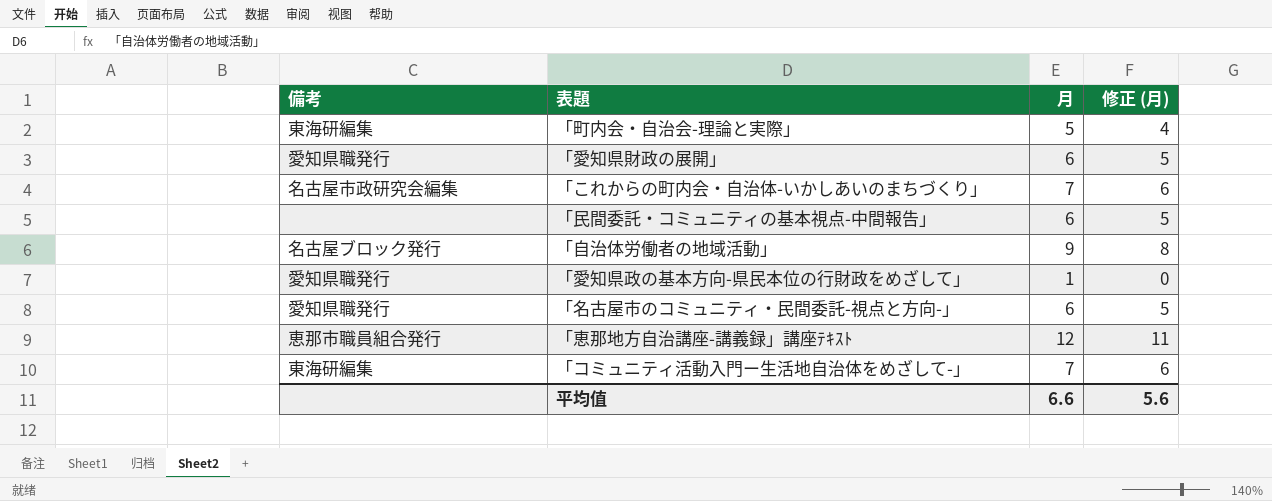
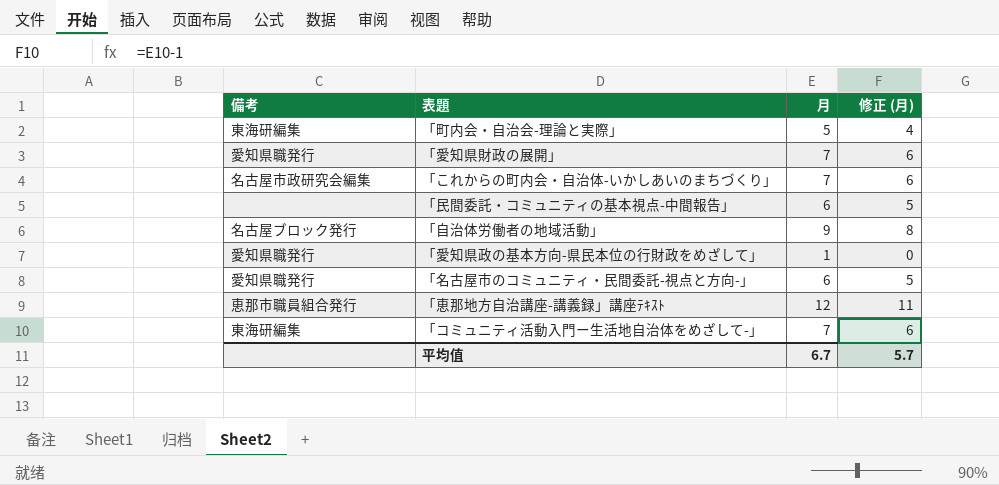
「愛知県財政の展開」 | 月: 6 -> 7
「愛知県財政の展開」 | 修正 (月): 5 -> 6
平均值 | 月: 6.6 -> 6.7
平均值 | 修正 (月): 5.6 -> 5.7

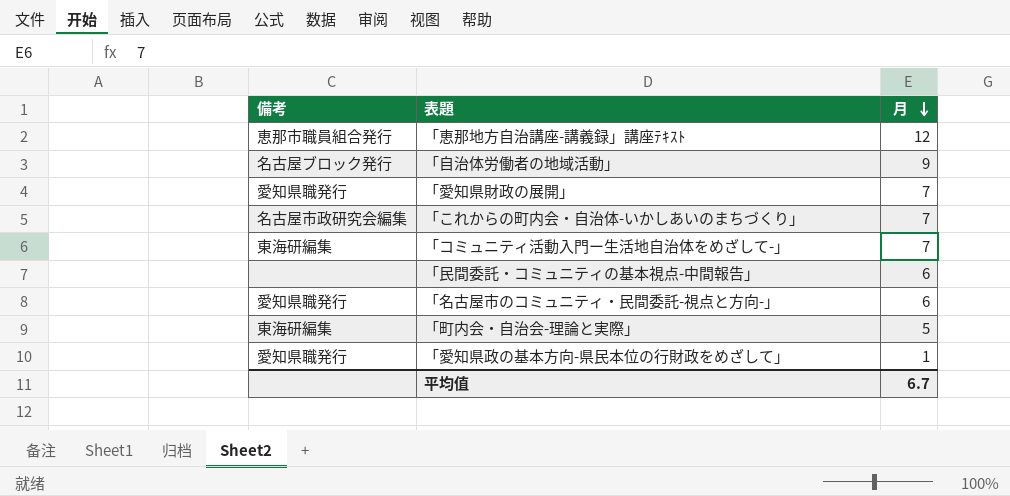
row order: none -> 月 descending
column 修正 (月) | formula: [月] - 1 -> none

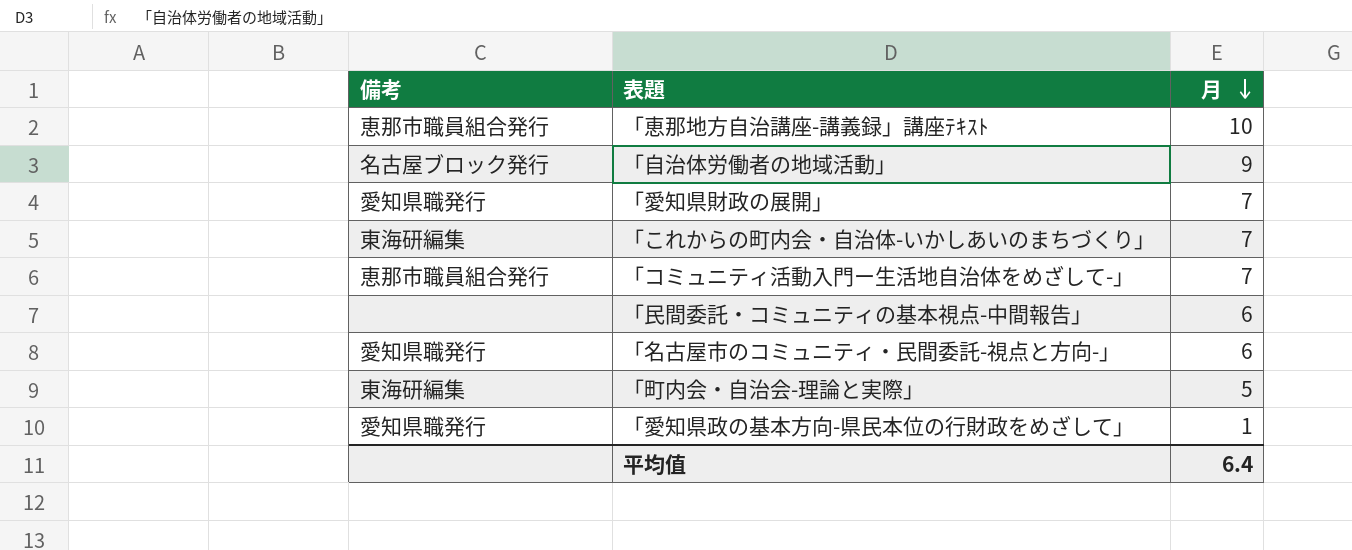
「恵那地方自治講座-講義録」講座ﾃｷｽﾄ | 月: 12 -> 10
「これからの町内会・自治体-いかしあいのまちづくり」 | 備考: 名古屋市政研究会編集 -> 東海研編集
「コミュニティ活動入門ー生活地自治体をめざして-」 | 備考: 東海研編集 -> 恵那市職員組合発行
平均值 | 月: 6.7 -> 6.4

